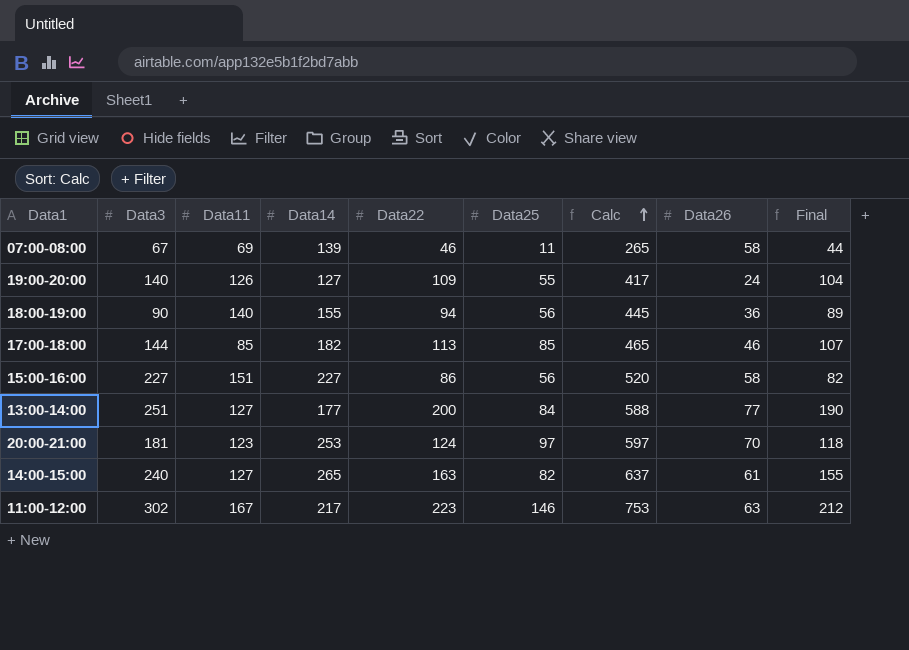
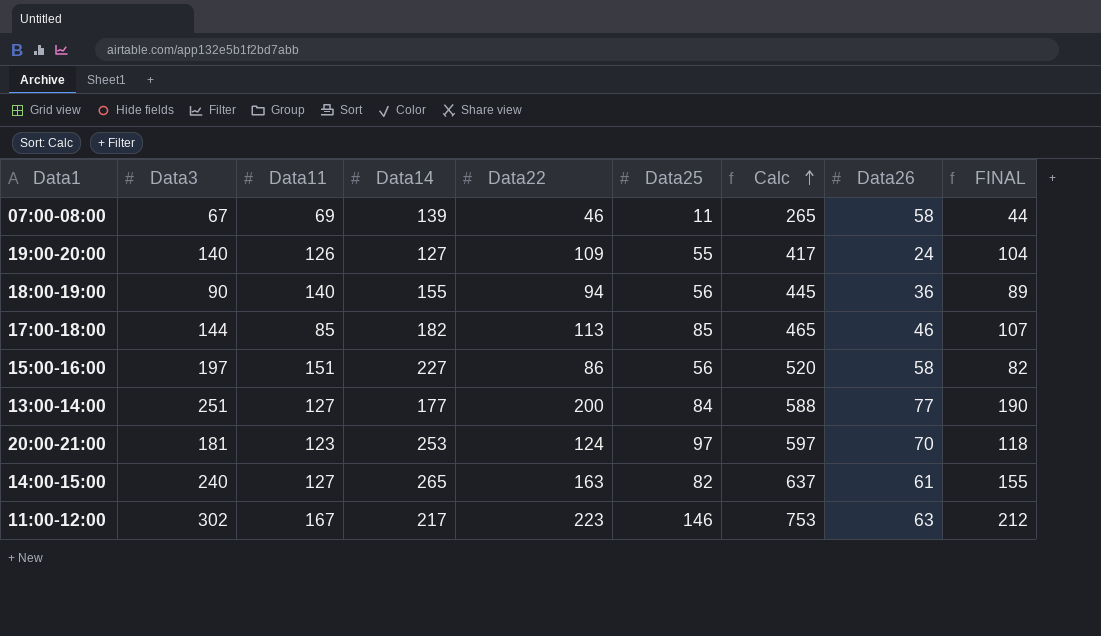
column name: Final -> FINAL
15:00-16:00 | Data3: 227 -> 197

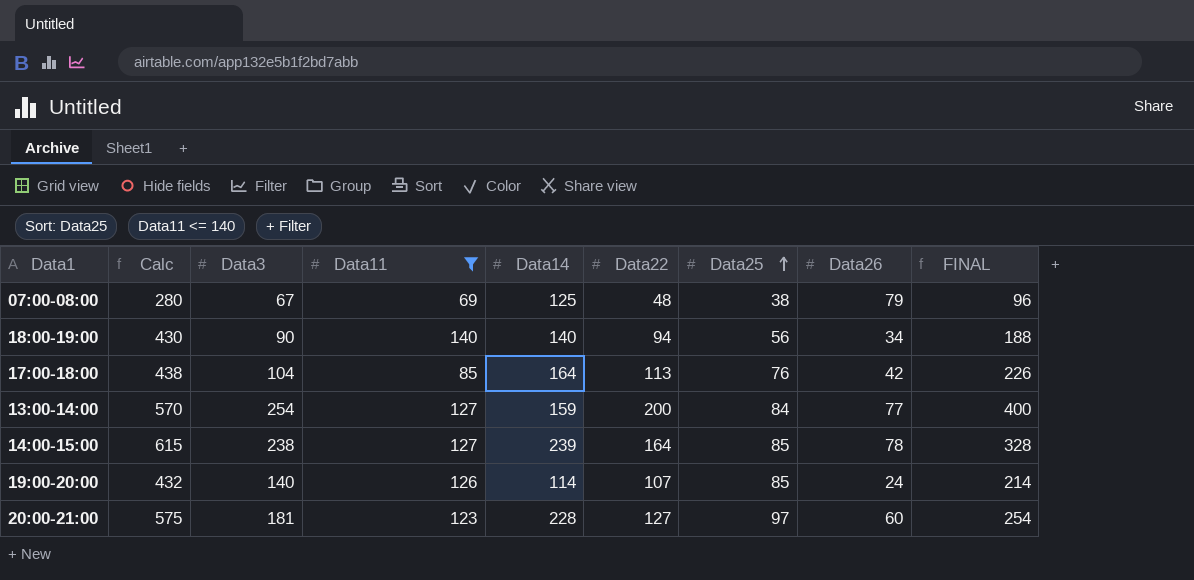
filter: none -> Data11 <= 140
row order: Calc ascending -> Data25 ascending
column Calc | position: 7 -> 2
column FINAL | formula: [Data22] * 0.95 -> [Data22] * 2
07:00-08:00 | Calc: 265 -> 280
07:00-08:00 | Data14: 139 -> 125
07:00-08:00 | Data22: 46 -> 48
07:00-08:00 | Data25: 11 -> 38
07:00-08:00 | Data26: 58 -> 79
18:00-19:00 | Calc: 445 -> 430
18:00-19:00 | Data14: 155 -> 140
18:00-19:00 | Data26: 36 -> 34
17:00-18:00 | Calc: 465 -> 438
17:00-18:00 | Data3: 144 -> 104
17:00-18:00 | Data14: 182 -> 164
17:00-18:00 | Data25: 85 -> 76
17:00-18:00 | Data26: 46 -> 42
13:00-14:00 | Calc: 588 -> 570
13:00-14:00 | Data3: 251 -> 254
13:00-14:00 | Data14: 177 -> 159
14:00-15:00 | Calc: 637 -> 615
14:00-15:00 | Data3: 240 -> 238
14:00-15:00 | Data14: 265 -> 239
14:00-15:00 | Data22: 163 -> 164
14:00-15:00 | Data25: 82 -> 85
14:00-15:00 | Data26: 61 -> 78
19:00-20:00 | Calc: 417 -> 432
19:00-20:00 | Data14: 127 -> 114
19:00-20:00 | Data22: 109 -> 107
19:00-20:00 | Data25: 55 -> 85
20:00-21:00 | Calc: 597 -> 575
20:00-21:00 | Data14: 253 -> 228
20:00-21:00 | Data22: 124 -> 127
20:00-21:00 | Data26: 70 -> 60

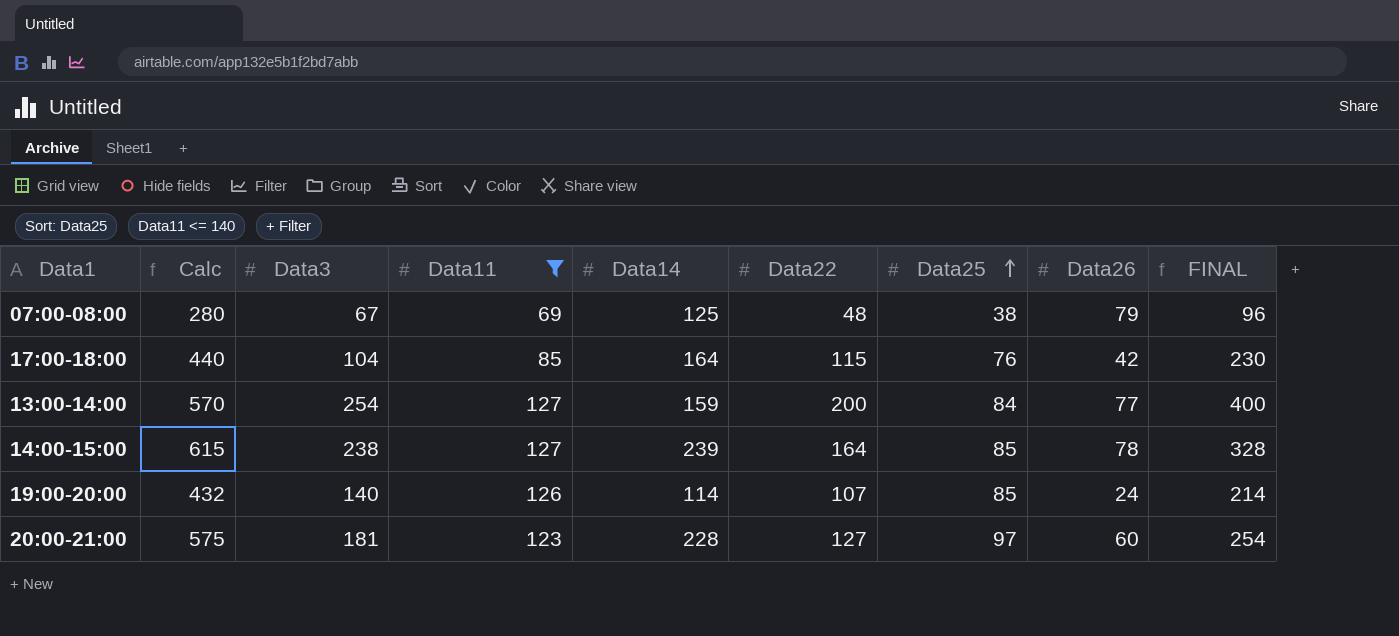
row 18:00-19:00: 430 | 90 | 140 | 140 | 94 | 56 | 34 | 188 -> none
17:00-18:00 | Calc: 438 -> 440
17:00-18:00 | Data22: 113 -> 115
17:00-18:00 | FINAL: 226 -> 230

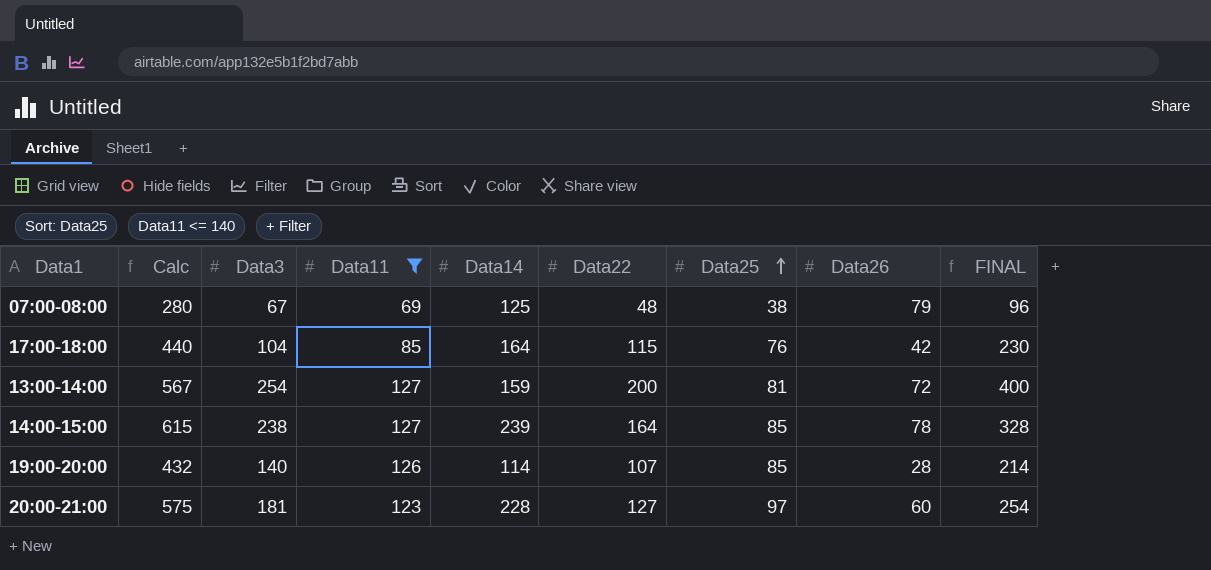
13:00-14:00 | Calc: 570 -> 567
13:00-14:00 | Data25: 84 -> 81
13:00-14:00 | Data26: 77 -> 72
19:00-20:00 | Data26: 24 -> 28

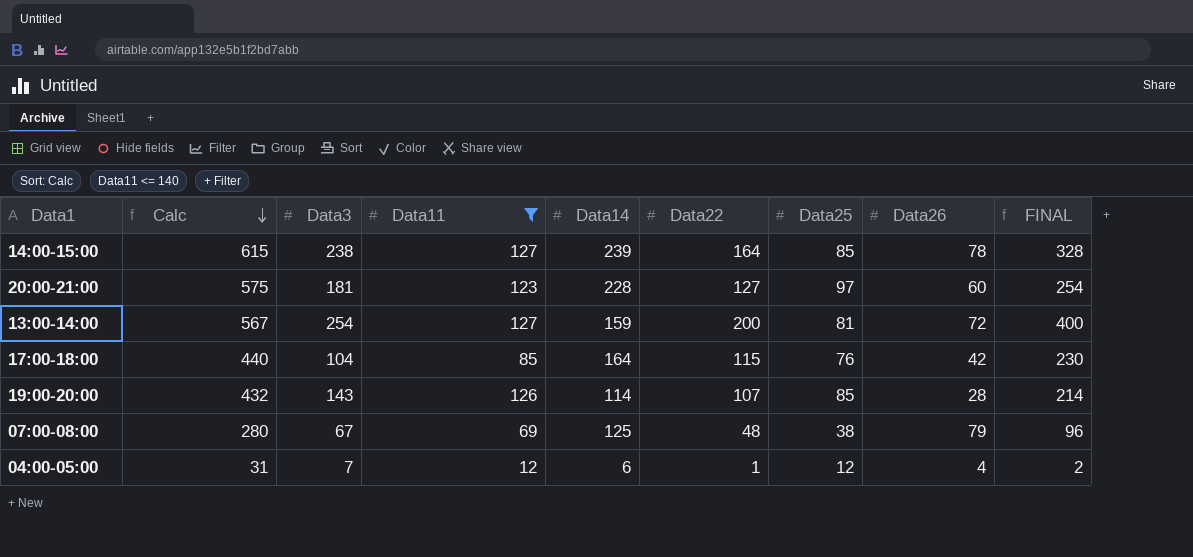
row order: Data25 ascending -> Calc descending
19:00-20:00 | Data3: 140 -> 143
row 04:00-05:00: none -> 31 | 7 | 12 | 6 | 1 | 12 | 4 | 2

